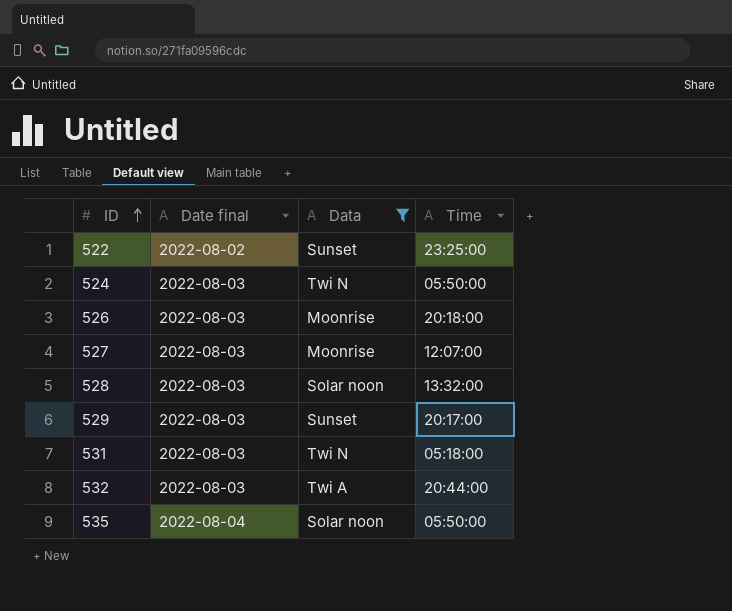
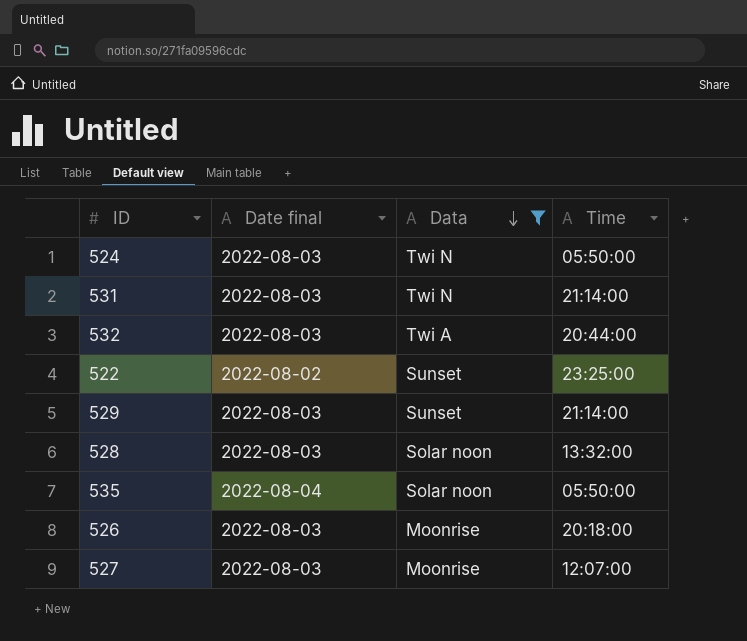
row order: ID ascending -> Data descending
531 | Time: 05:18:00 -> 21:14:00
529 | Time: 20:17:00 -> 21:14:00

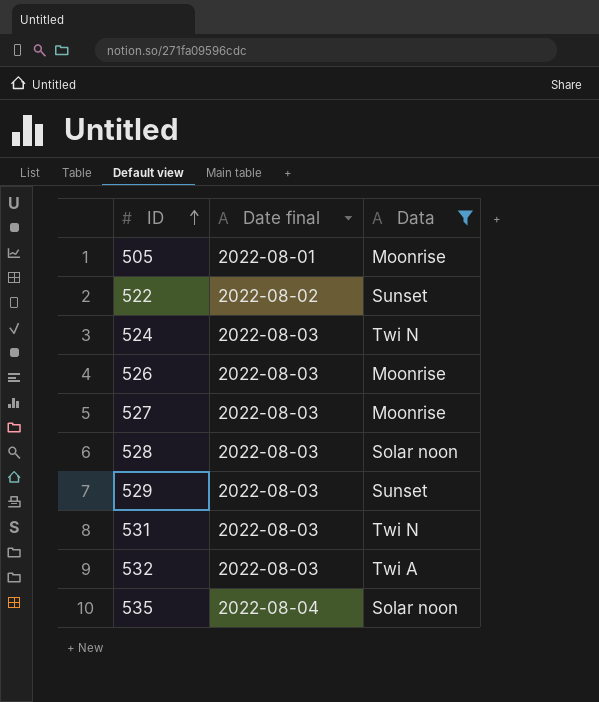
row order: Data descending -> ID ascending
column Time | position: 4 -> none
row 505: none -> 2022-08-01 | Moonrise

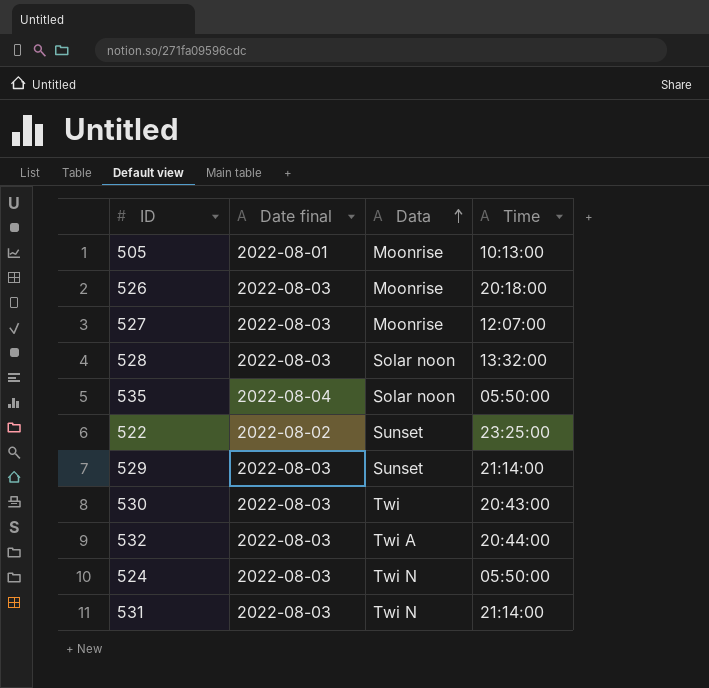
filter: Data != Twi -> none
row order: ID ascending -> Data ascending
column Time | position: none -> 4

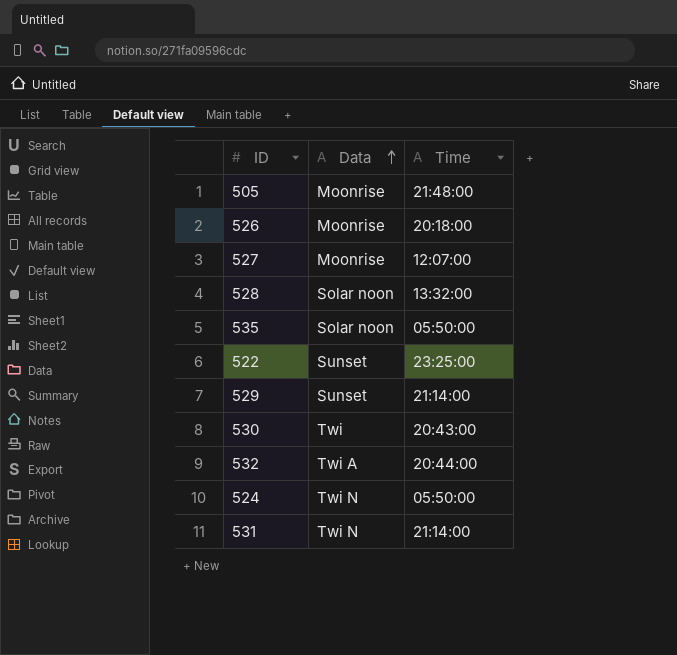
column Date final | position: 2 -> none
505 | Time: 10:13:00 -> 21:48:00

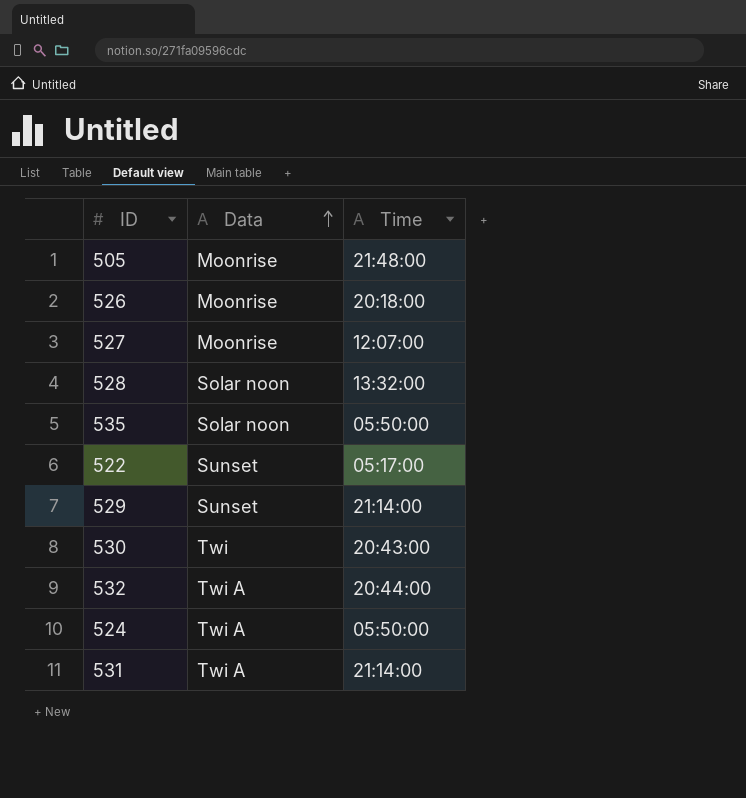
522 | Time: 23:25:00 -> 05:17:00
524 | Data: Twi N -> Twi A
531 | Data: Twi N -> Twi A

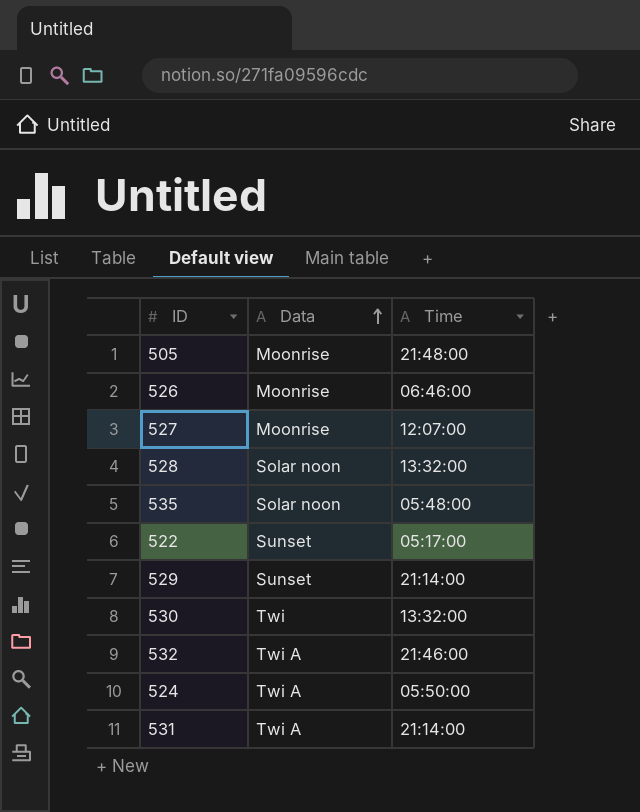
526 | Time: 20:18:00 -> 06:46:00
535 | Time: 05:50:00 -> 05:48:00
530 | Time: 20:43:00 -> 13:32:00
532 | Time: 20:44:00 -> 21:46:00

